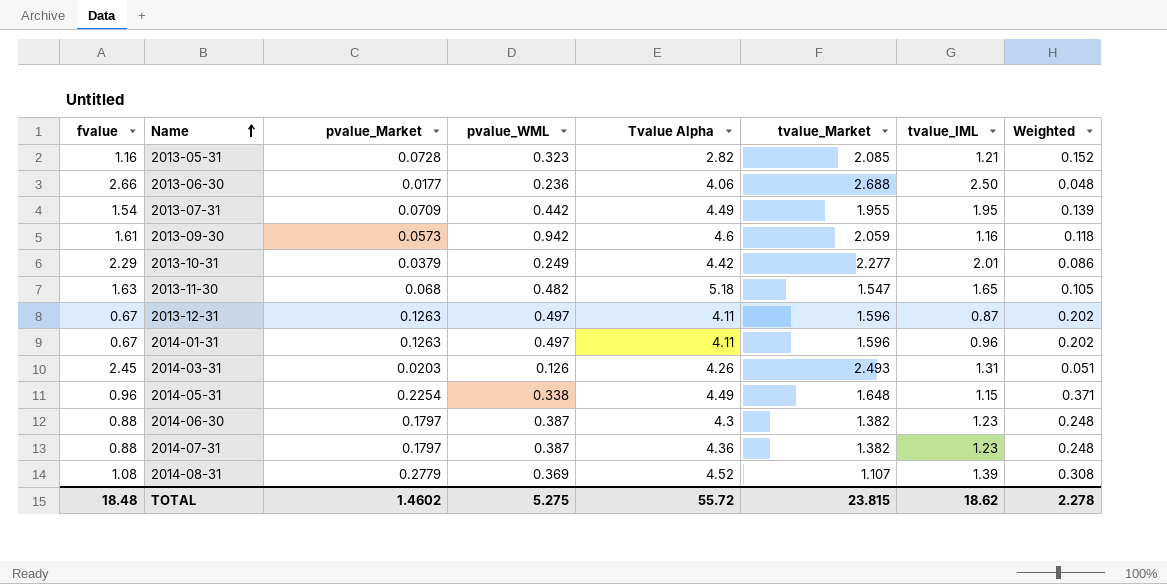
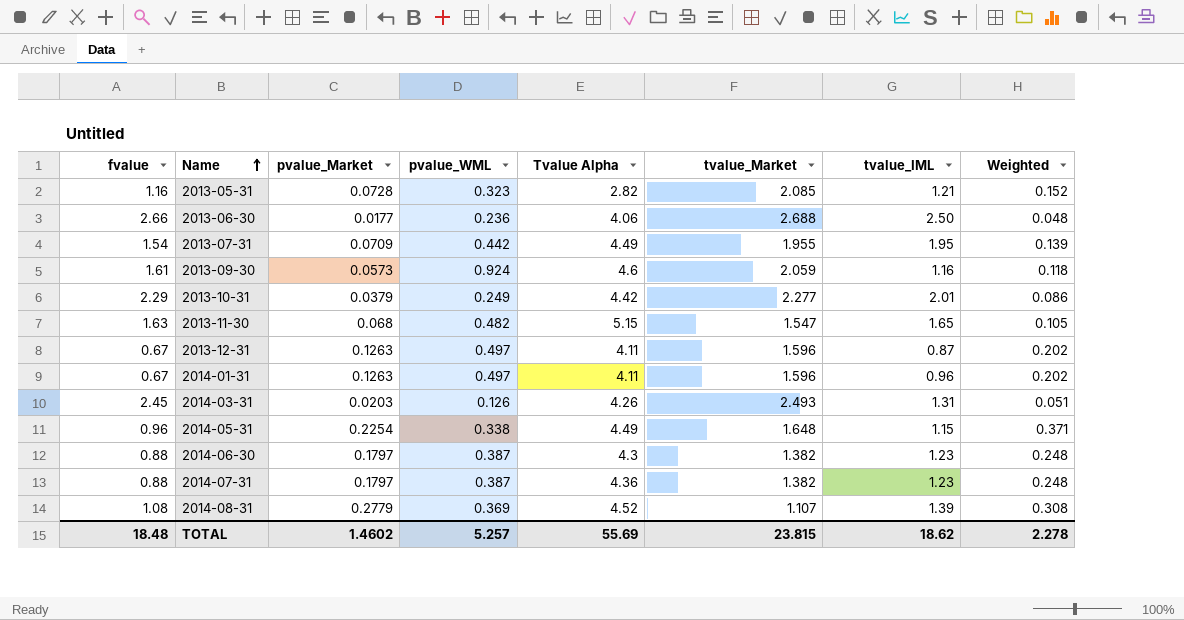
2013-09-30 | pvalue_WML: 0.942 -> 0.924
2013-11-30 | Tvalue Alpha: 5.18 -> 5.15
TOTAL | pvalue_WML: 5.275 -> 5.257
TOTAL | Tvalue Alpha: 55.72 -> 55.69

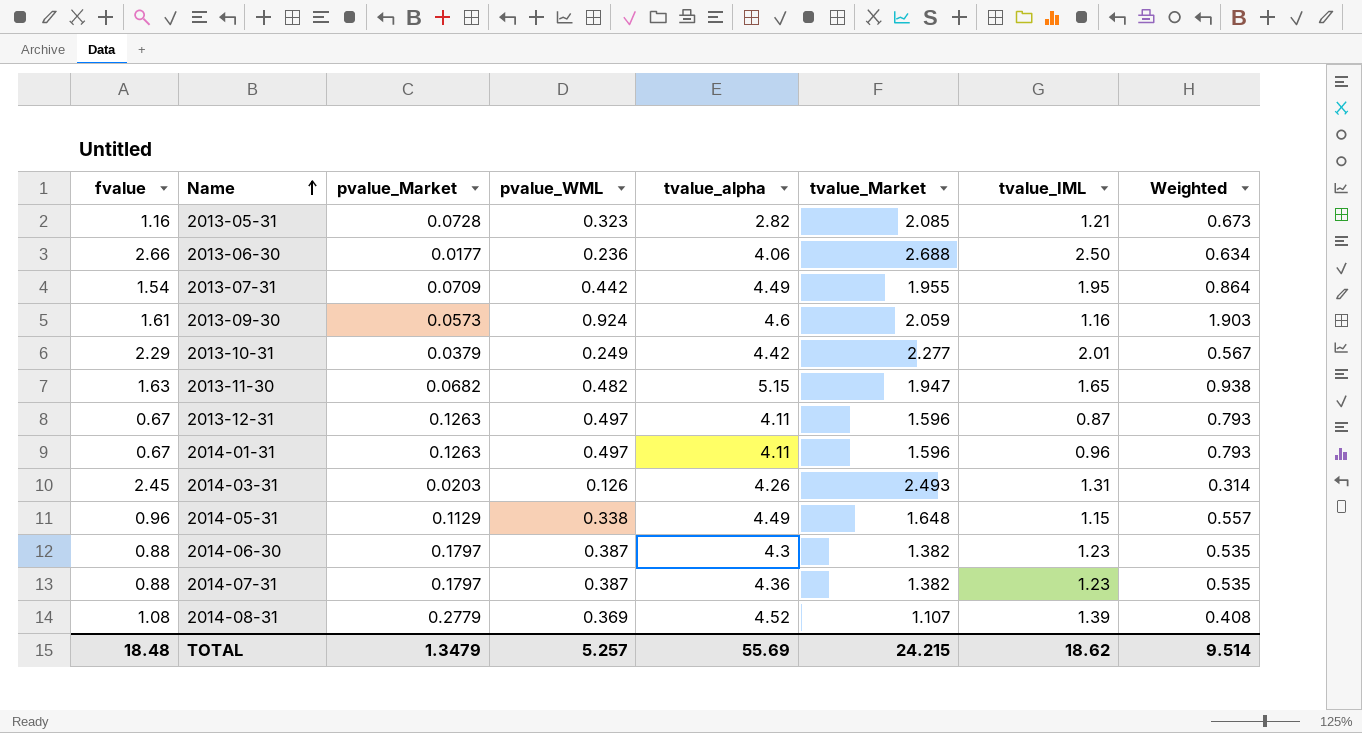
column name: Tvalue Alpha -> tvalue_alpha
column Weighted | formula: [pvalue_Market] * [tvalue_Market] -> [pvalue_WML] * [tvalue_Market]
2013-11-30 | pvalue_Market: 0.068 -> 0.0682
2013-11-30 | tvalue_Market: 1.547 -> 1.947
2014-05-31 | pvalue_Market: 0.2254 -> 0.1129
TOTAL | pvalue_Market: 1.4602 -> 1.3479
TOTAL | tvalue_Market: 23.815 -> 24.215
TOTAL | Weighted: 2.278 -> 9.514

